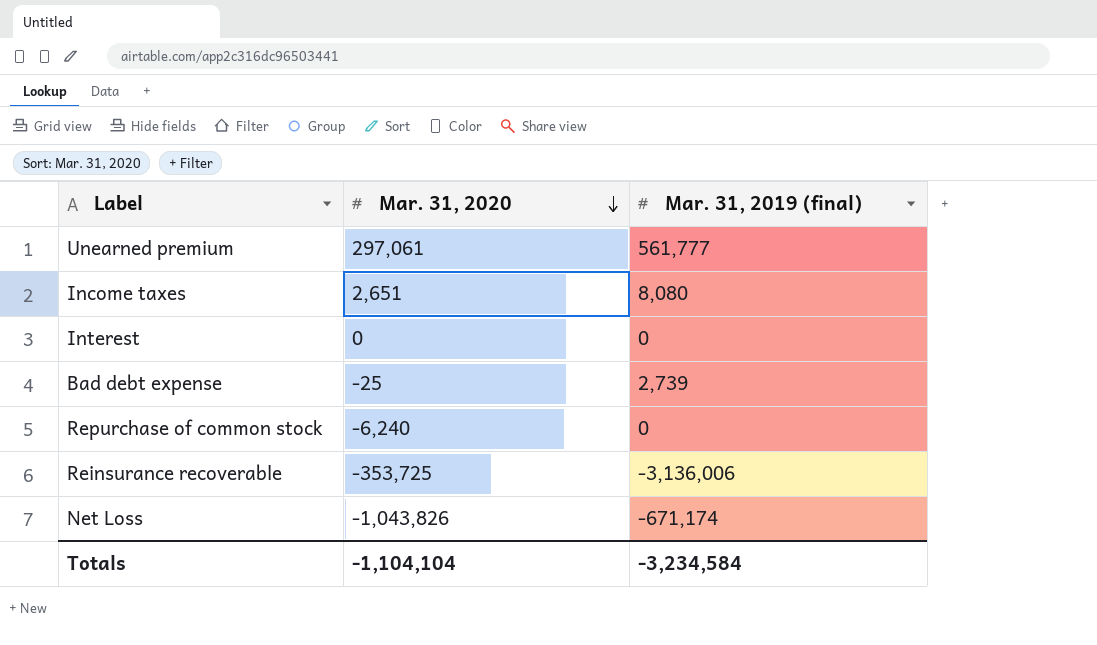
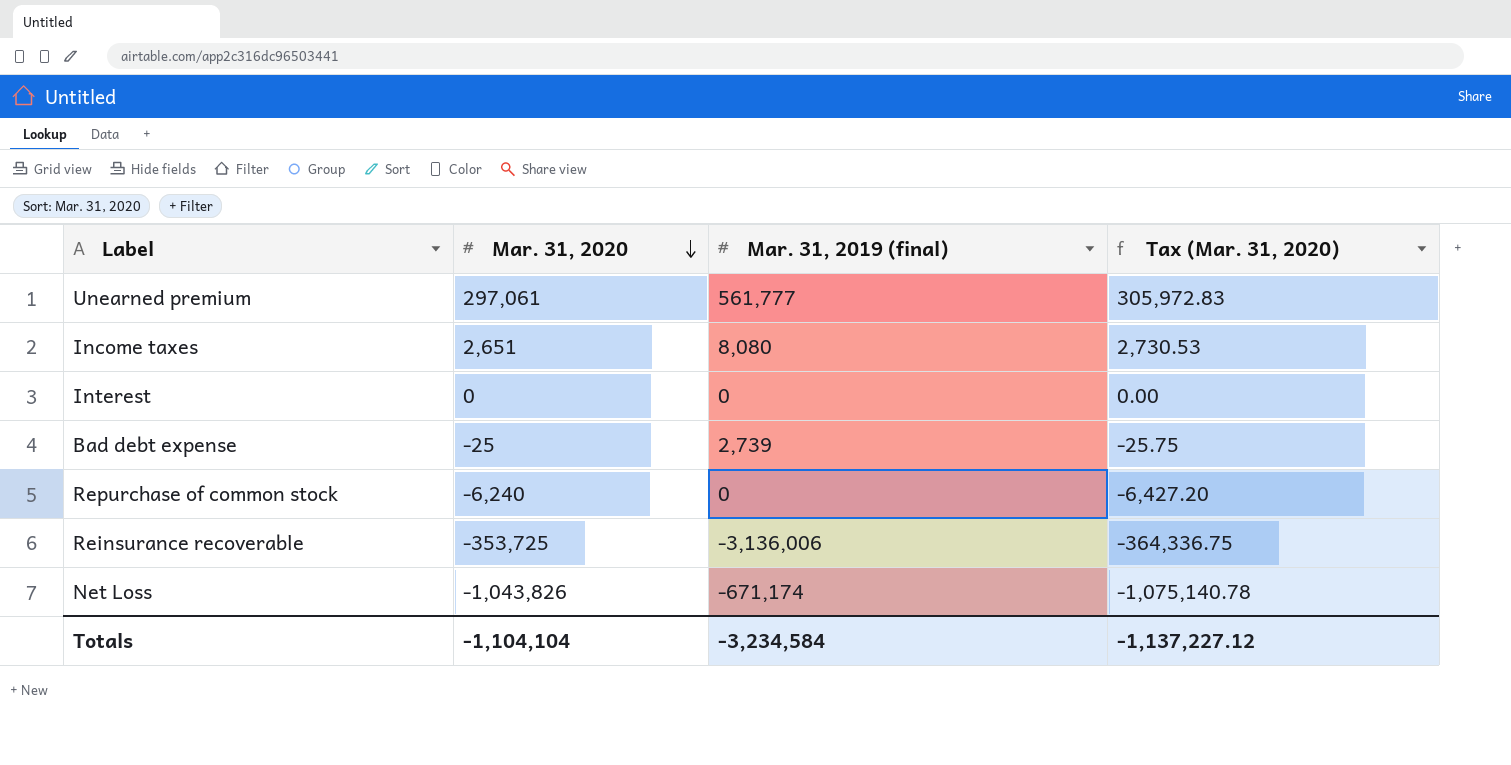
column Tax (Mar. 31, 2020) | formula: none -> [Mar. 31, 2020] * 1.03

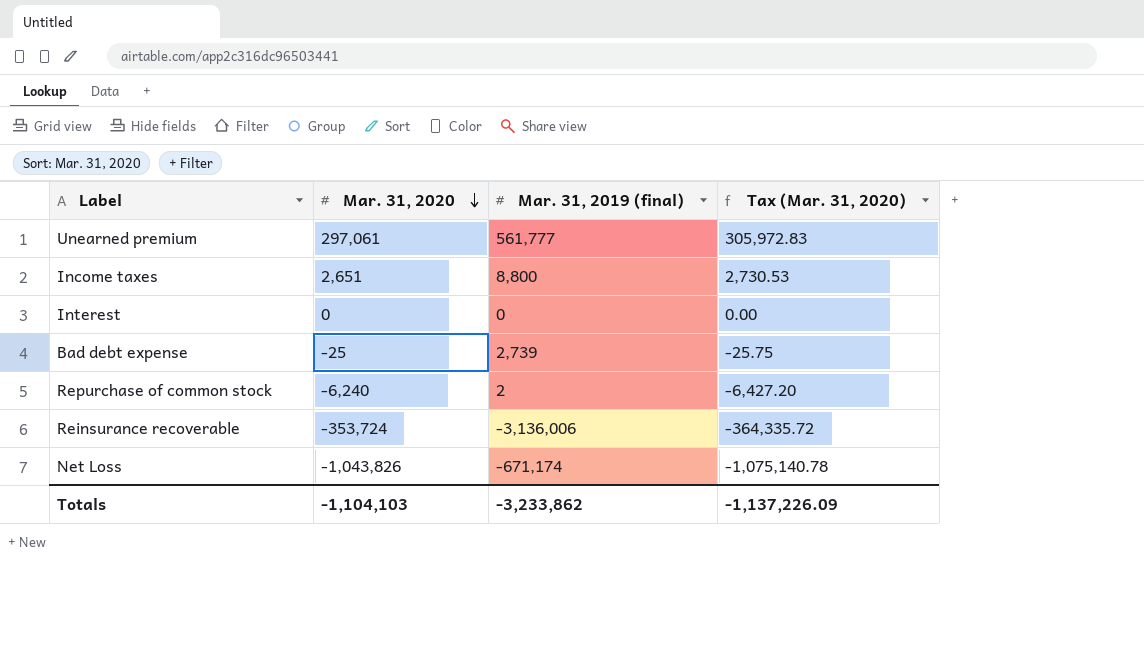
Income taxes | Mar. 31, 2019 (final): 8,080 -> 8,800
Repurchase of common stock | Mar. 31, 2019 (final): 0 -> 2
Reinsurance recoverable | Mar. 31, 2020: -353,725 -> -353,724
Reinsurance recoverable | Tax (Mar. 31, 2020): -364,336.75 -> -364,335.72
Totals | Mar. 31, 2020: -1,104,104 -> -1,104,103
Totals | Mar. 31, 2019 (final): -3,234,584 -> -3,233,862
Totals | Tax (Mar. 31, 2020): -1,137,227.12 -> -1,137,226.09

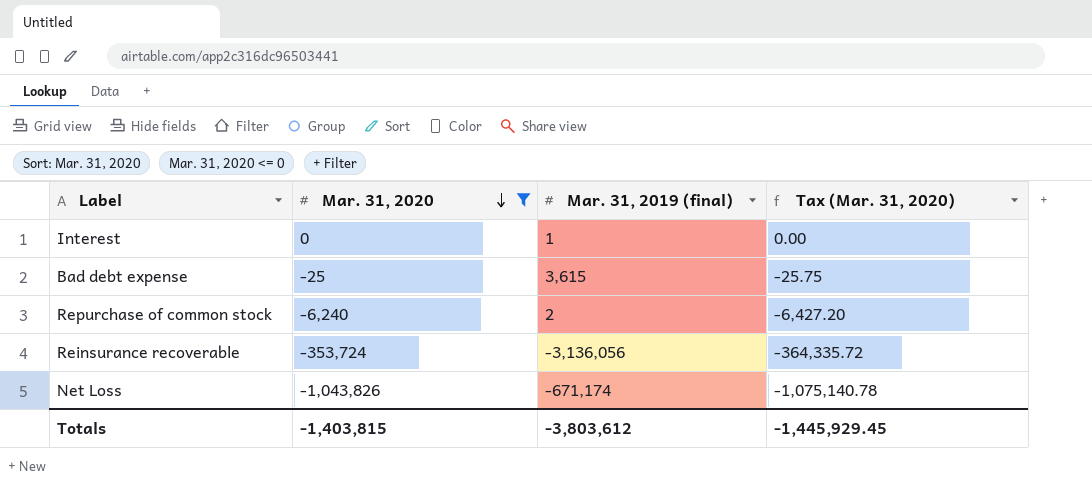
filter: none -> Mar. 31, 2020 <= 0
Interest | Mar. 31, 2019 (final): 0 -> 1
Bad debt expense | Mar. 31, 2019 (final): 2,739 -> 3,615
Reinsurance recoverable | Mar. 31, 2019 (final): -3,136,006 -> -3,136,056
Totals | Mar. 31, 2020: -1,104,103 -> -1,403,815
Totals | Mar. 31, 2019 (final): -3,233,862 -> -3,803,612
Totals | Tax (Mar. 31, 2020): -1,137,226.09 -> -1,445,929.45

